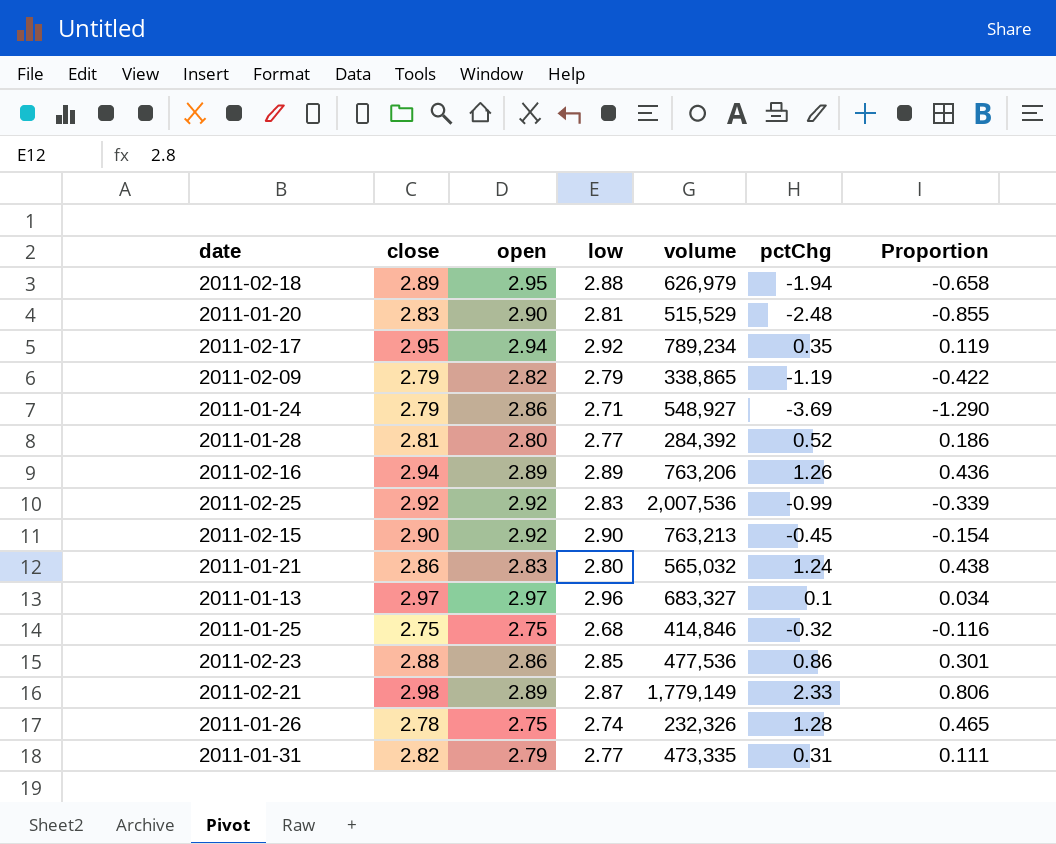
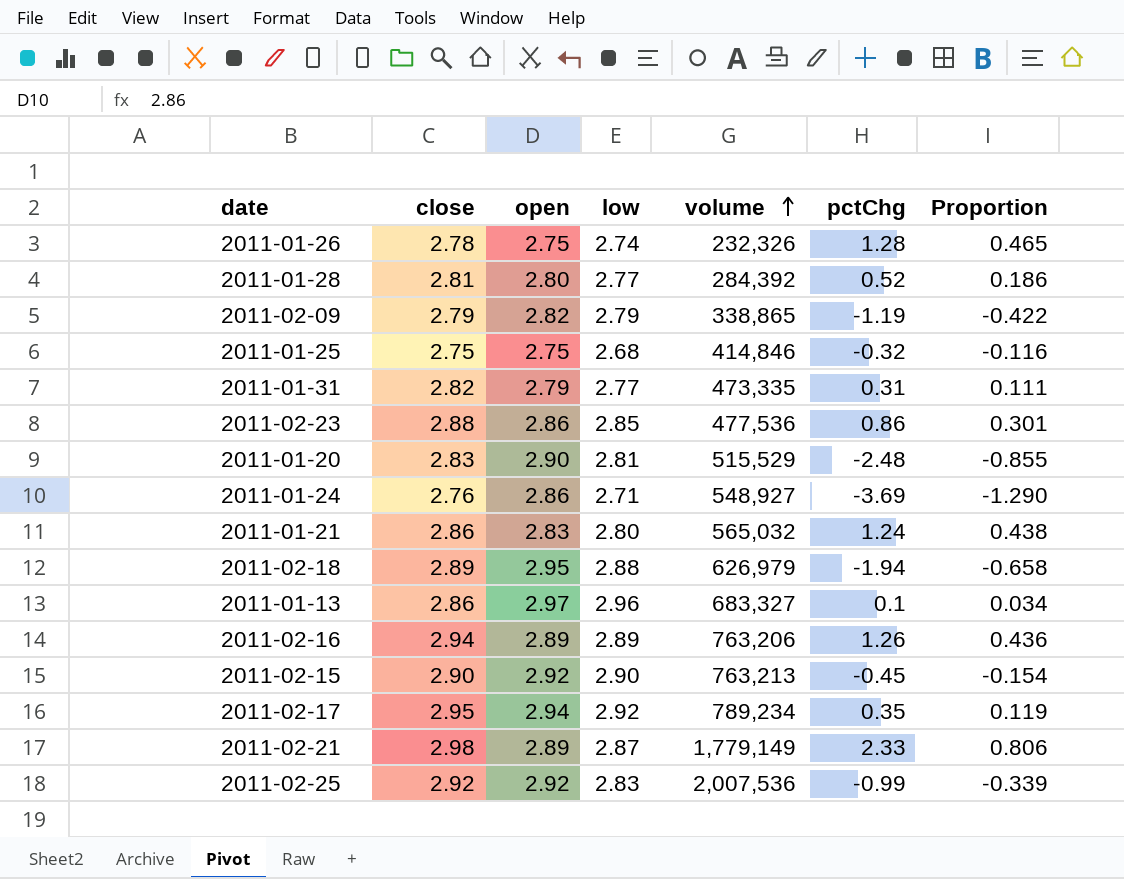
row order: none -> volume ascending
2011-01-24 | close: 2.79 -> 2.76
2011-01-13 | close: 2.97 -> 2.86

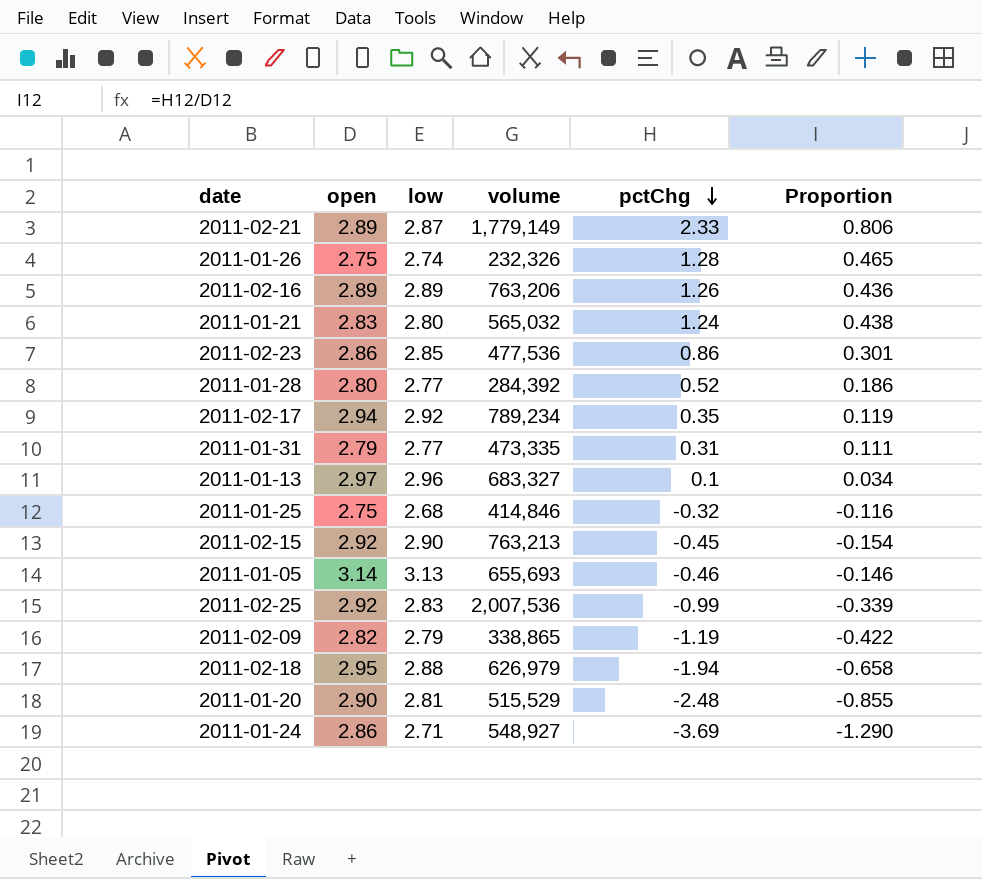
row order: volume ascending -> pctChg descending
column close | position: 2 -> none
row 2011-01-05: none -> 3.14 | 3.13 | 655,693 | -0.46 | -0.146

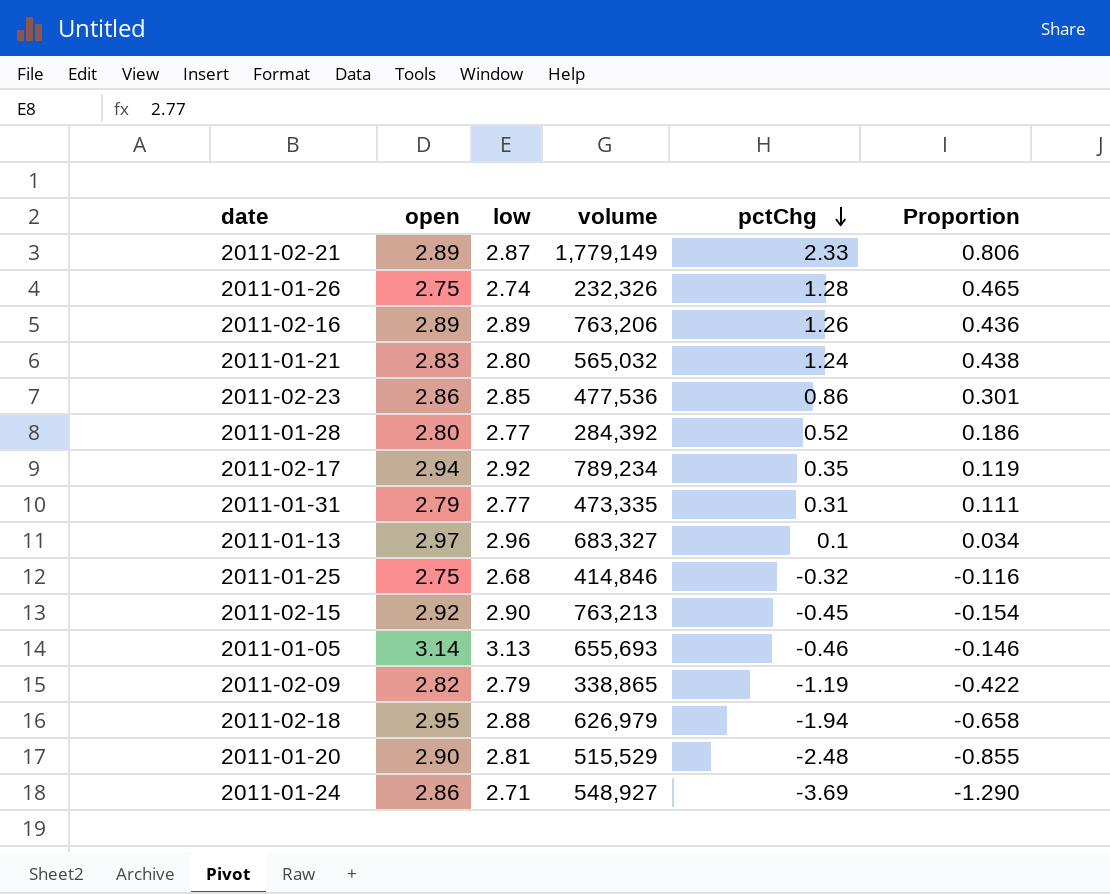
row 2011-02-25: 2.92 | 2.83 | 2,007,536 | -0.99 | -0.339 -> none

